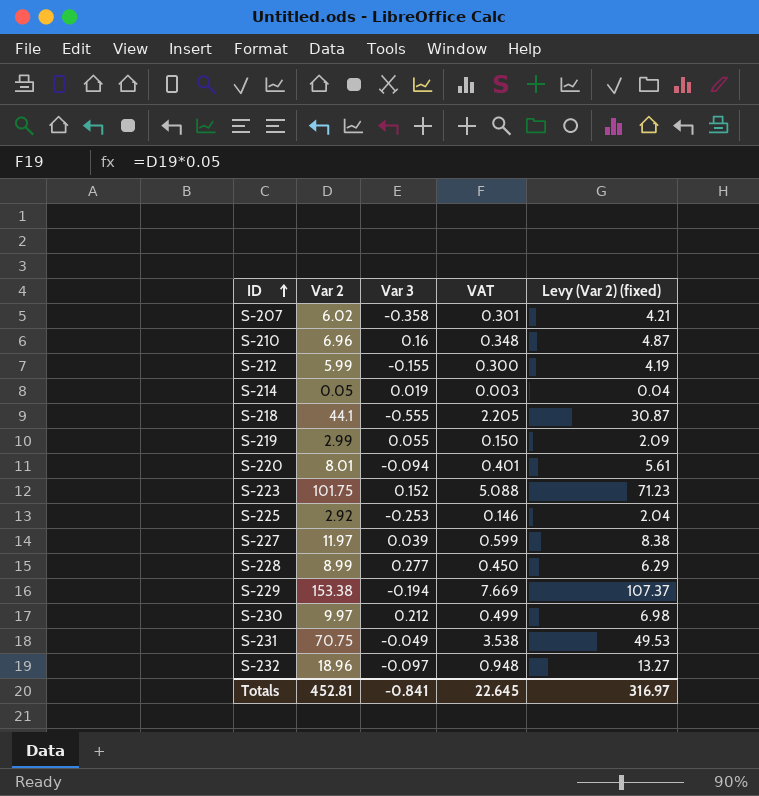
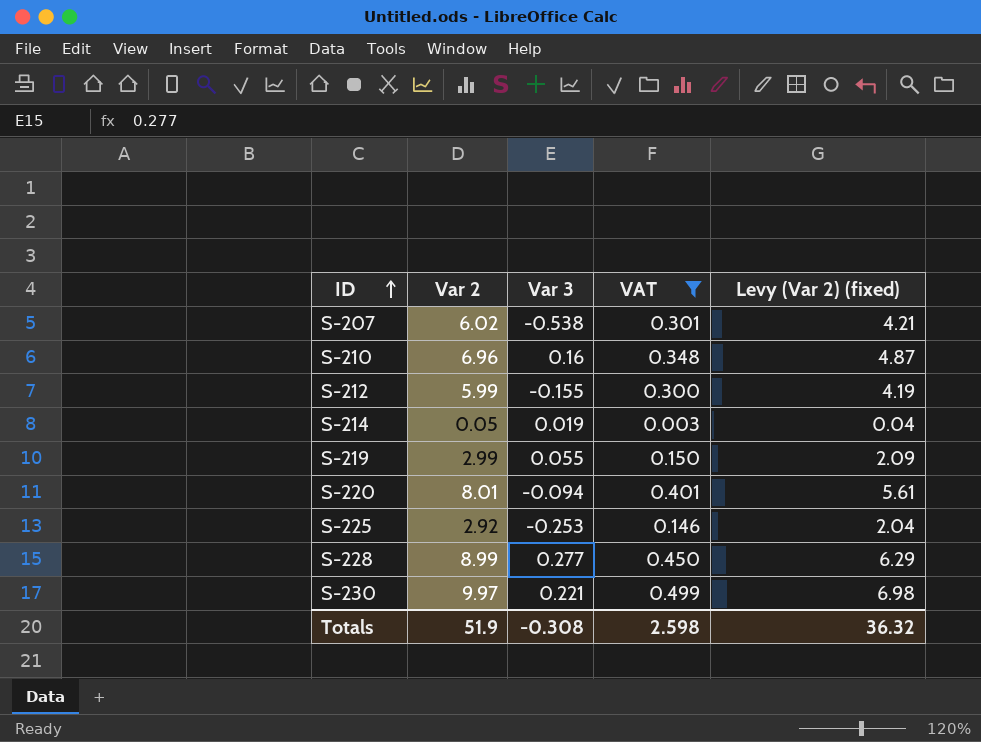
filter: none -> VAT <= 0.499
S-207 | Var 3: -0.358 -> -0.538
S-230 | Var 3: 0.212 -> 0.221
Totals | Var 2: 452.81 -> 51.9
Totals | Var 3: -0.841 -> -0.308
Totals | VAT: 22.645 -> 2.598
Totals | Levy (Var 2) (fixed): 316.97 -> 36.32

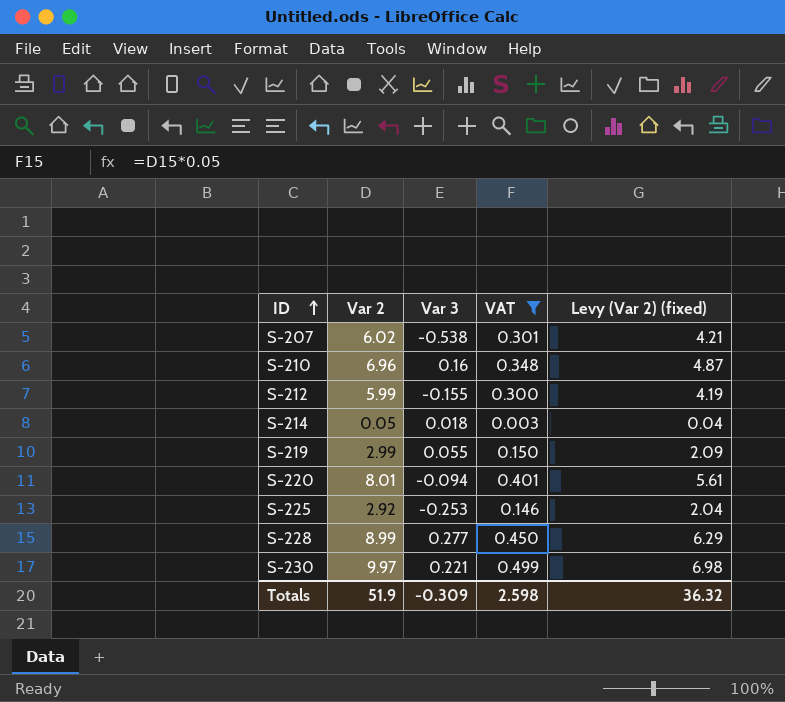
S-214 | Var 3: 0.019 -> 0.018
Totals | Var 3: -0.308 -> -0.309

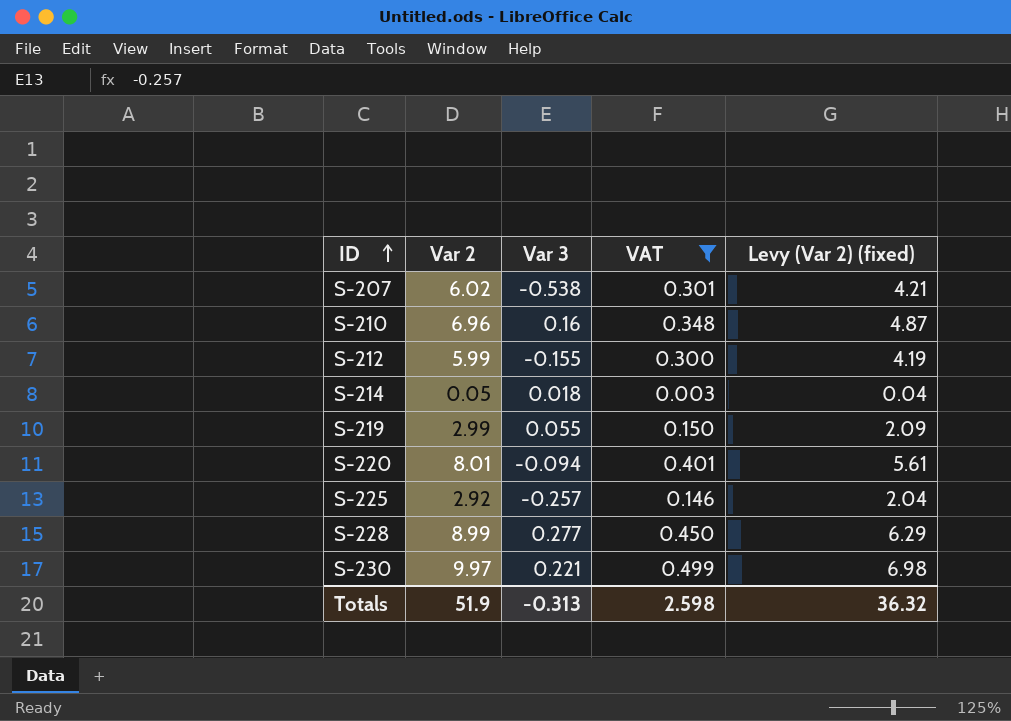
S-225 | Var 3: -0.253 -> -0.257
Totals | Var 3: -0.309 -> -0.313

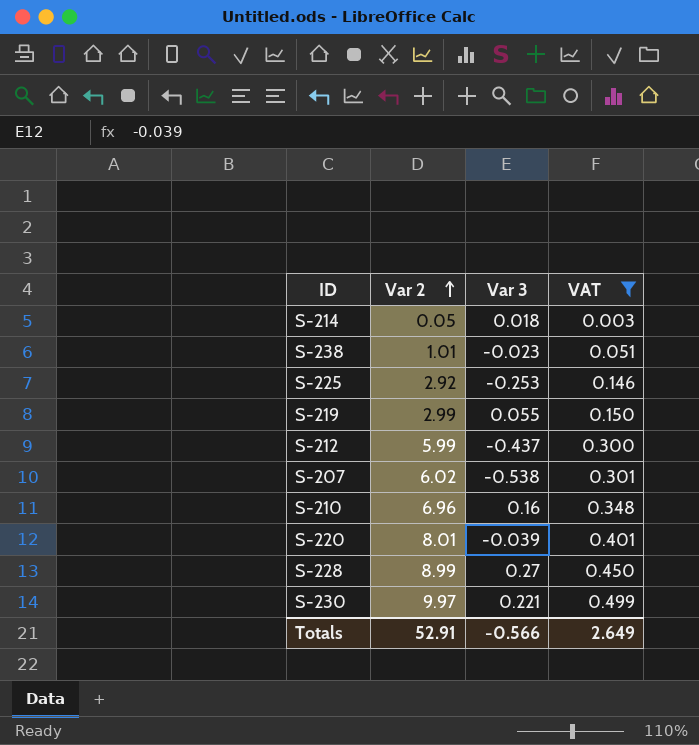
row order: ID ascending -> Var 2 ascending
column Levy (Var 2) (fixed) | formula: [Var 2] * 0.7 -> none
row S-238: none -> 1.01 | -0.023 | 0.051
S-225 | Var 3: -0.257 -> -0.253
S-212 | Var 3: -0.155 -> -0.437
S-220 | Var 3: -0.094 -> -0.039
S-228 | Var 3: 0.277 -> 0.27
Totals | Var 2: 51.9 -> 52.91
Totals | Var 3: -0.313 -> -0.566
Totals | VAT: 2.598 -> 2.649

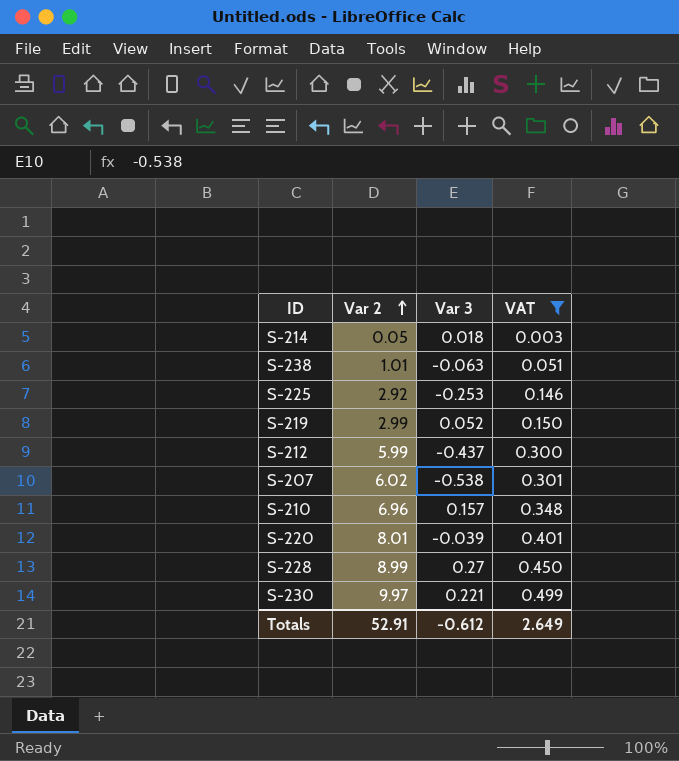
S-238 | Var 3: -0.023 -> -0.063
S-219 | Var 3: 0.055 -> 0.052
S-210 | Var 3: 0.16 -> 0.157
Totals | Var 3: -0.566 -> -0.612

